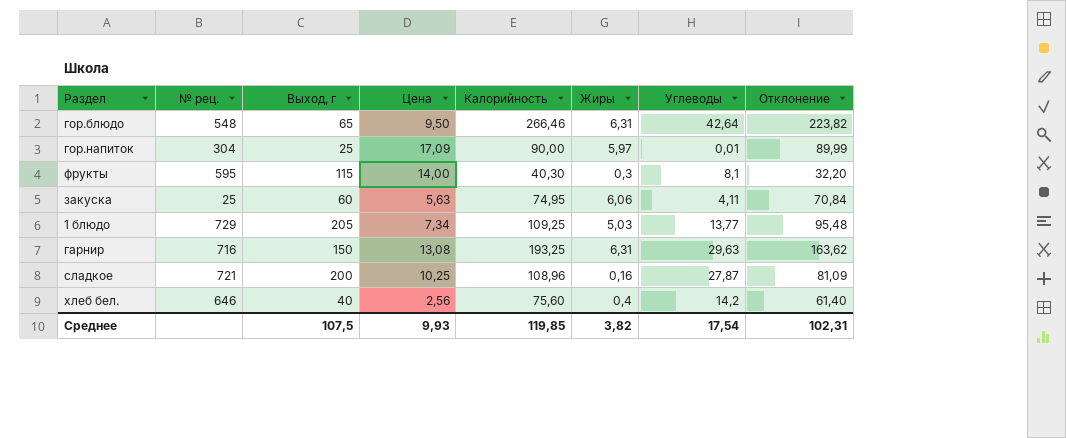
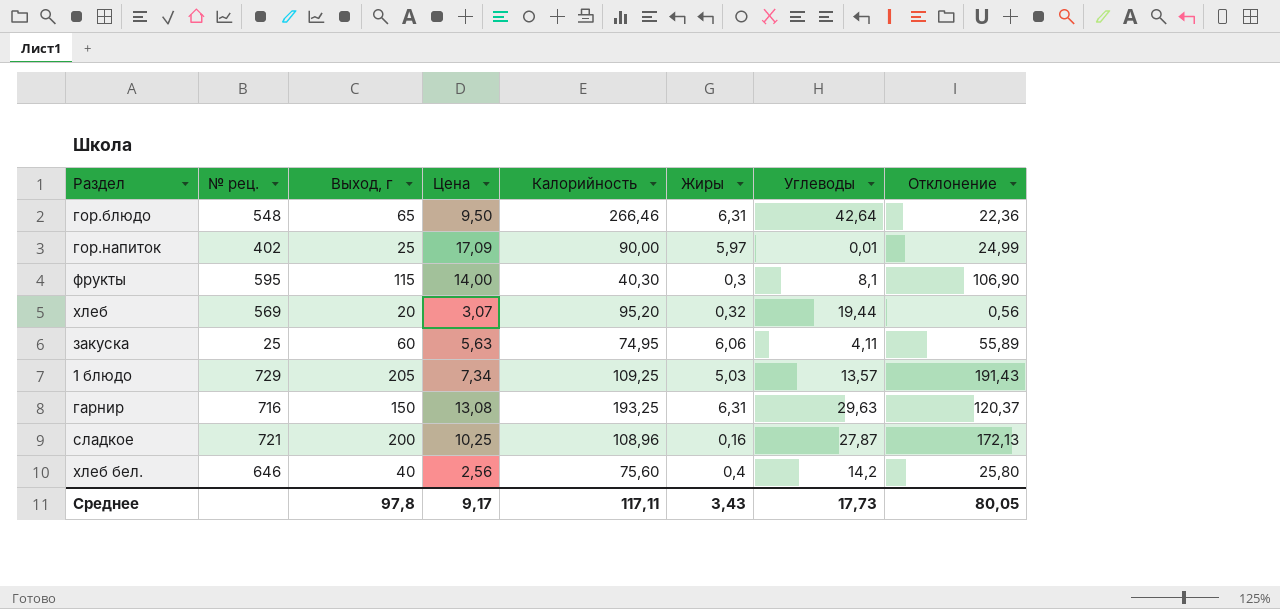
column Отклонение | formula: [Калорийность] - [Углеводы] -> [Выход, г] - [Углеводы]
гор.напиток | № рец.: 304 -> 402
row хлеб: none -> 569 | 20 | 3,07 | 95,20 | 0,32 | 19,44 | 0,56
1 блюдо | Углеводы: 13,77 -> 13,57
Среднее | Выход, г: 107,5 -> 97,8
Среднее | Цена: 9,93 -> 9,17
Среднее | Калорийность: 119,85 -> 117,11
Среднее | Жиры: 3,82 -> 3,43
Среднее | Углеводы: 17,54 -> 17,73
Среднее | Отклонение: 102,31 -> 80,05

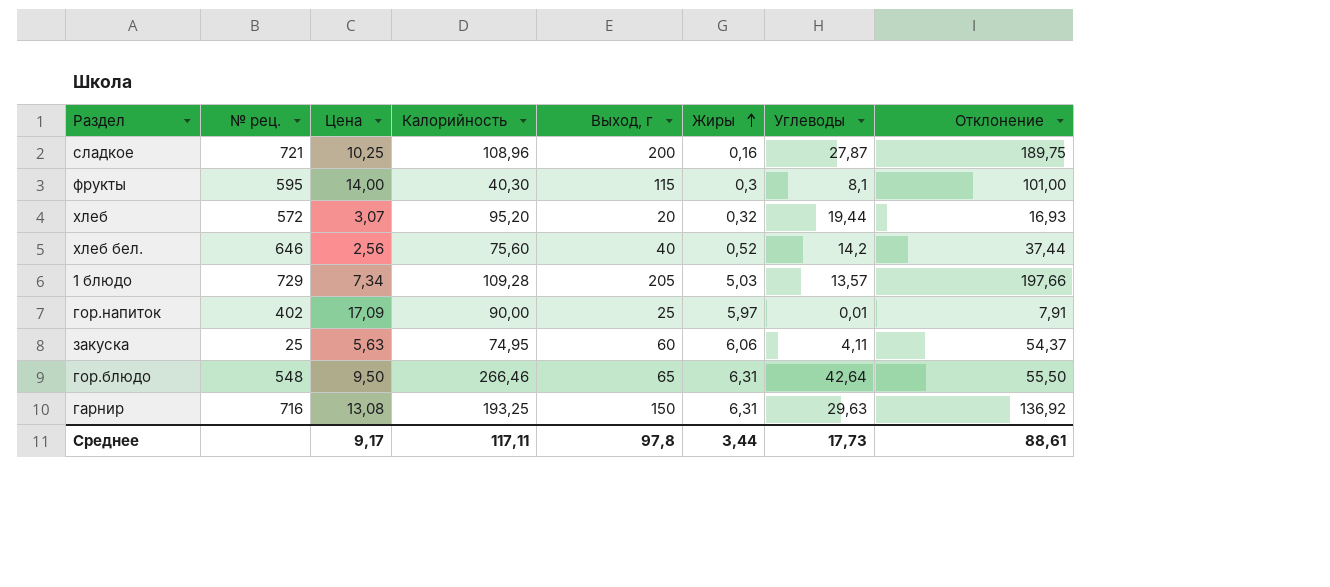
row order: none -> Жиры ascending
column Выход, г | position: 3 -> 5
column Отклонение | formula: [Выход, г] - [Углеводы] -> [Выход, г] - [Цена]
хлеб | № рец.: 569 -> 572
хлеб бел. | Жиры: 0,4 -> 0,52
1 блюдо | Калорийность: 109,25 -> 109,28
Среднее | Жиры: 3,43 -> 3,44
Среднее | Отклонение: 80,05 -> 88,61

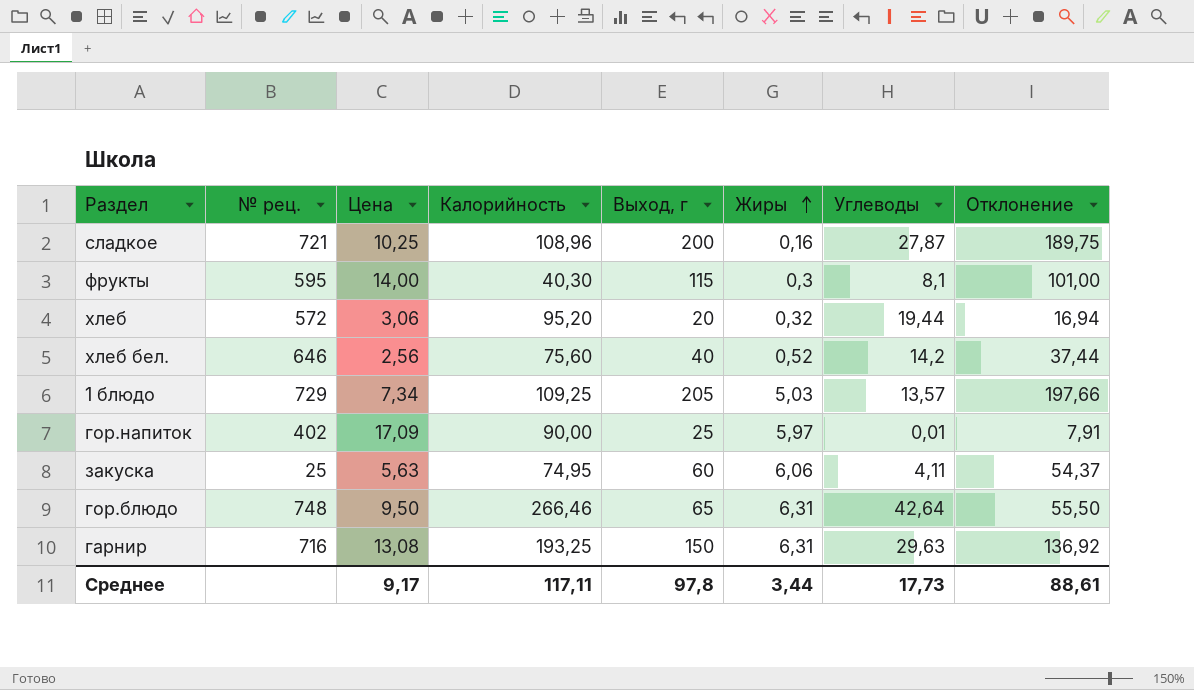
хлеб | Цена: 3,07 -> 3,06
хлеб | Отклонение: 16,93 -> 16,94
1 блюдо | Калорийность: 109,28 -> 109,25
гор.блюдо | № рец.: 548 -> 748

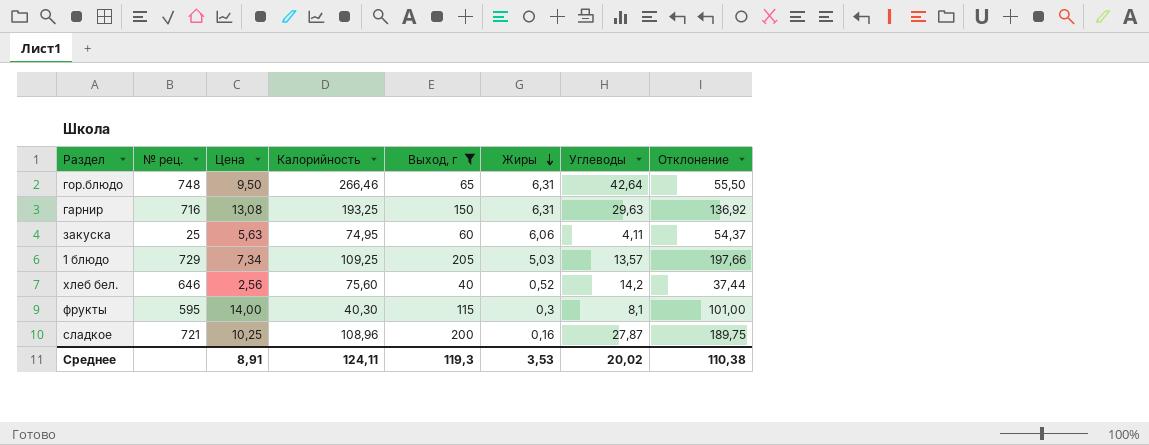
filter: none -> Выход, г >= 40
row order: Жиры ascending -> Жиры descending
Среднее | Цена: 9,17 -> 8,91
Среднее | Калорийность: 117,11 -> 124,11
Среднее | Выход, г: 97,8 -> 119,3
Среднее | Жиры: 3,44 -> 3,53
Среднее | Углеводы: 17,73 -> 20,02
Среднее | Отклонение: 88,61 -> 110,38

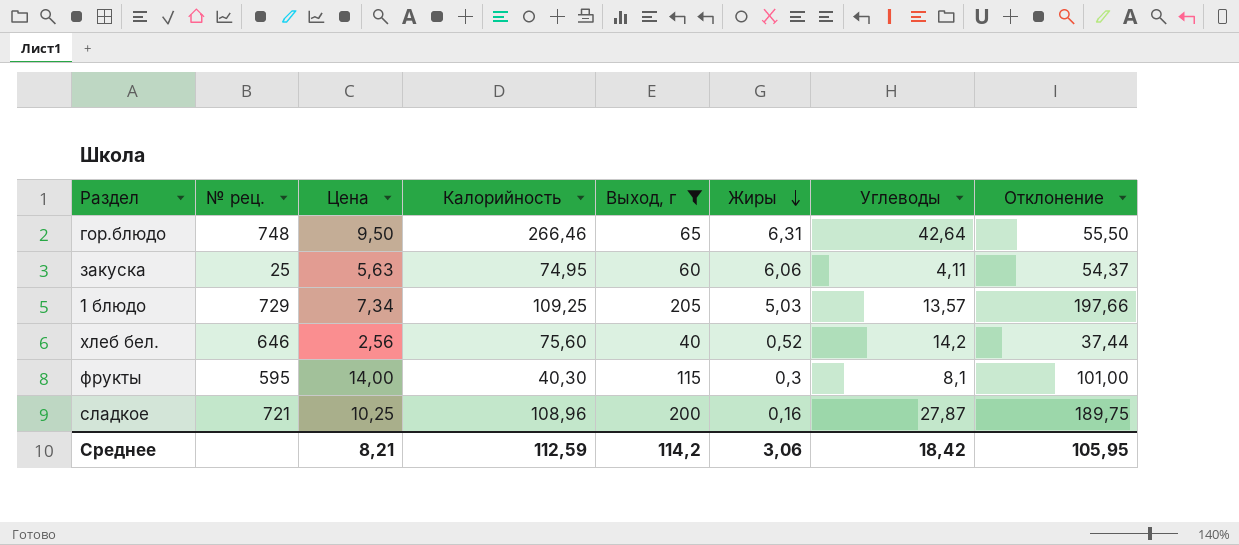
row гарнир: 716 | 13,08 | 193,25 | 150 | 6,31 | 29,63 | 136,92 -> none
Среднее | Цена: 8,91 -> 8,21
Среднее | Калорийность: 124,11 -> 112,59
Среднее | Выход, г: 119,3 -> 114,2
Среднее | Жиры: 3,53 -> 3,06
Среднее | Углеводы: 20,02 -> 18,42
Среднее | Отклонение: 110,38 -> 105,95

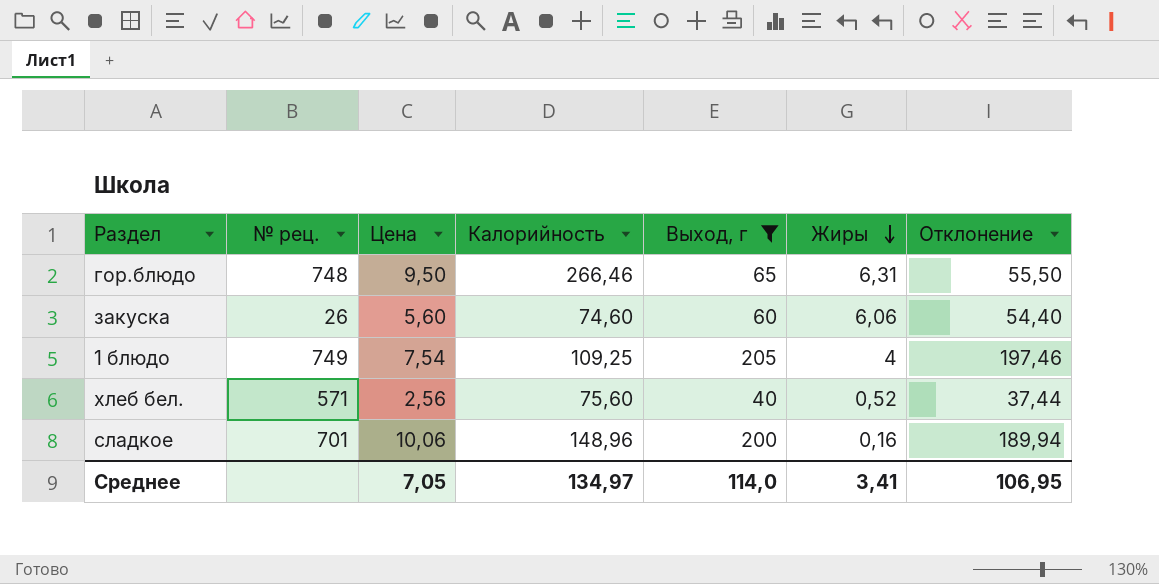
column Углеводы | position: 7 -> none
row фрукты: 595 | 14,00 | 40,30 | 115 | 0,3 | 8,1 | 101,00 -> none
закуска | № рец.: 25 -> 26
закуска | Цена: 5,63 -> 5,60
закуска | Калорийность: 74,95 -> 74,60
закуска | Отклонение: 54,37 -> 54,40
1 блюдо | № рец.: 729 -> 749
1 блюдо | Цена: 7,34 -> 7,54
1 блюдо | Жиры: 5,03 -> 4
1 блюдо | Отклонение: 197,66 -> 197,46
хлеб бел. | № рец.: 646 -> 571
сладкое | № рец.: 721 -> 701
сладкое | Цена: 10,25 -> 10,06
сладкое | Калорийность: 108,96 -> 148,96
сладкое | Отклонение: 189,75 -> 189,94
Среднее | Цена: 8,21 -> 7,05
Среднее | Калорийность: 112,59 -> 134,97
Среднее | Выход, г: 114,2 -> 114,0
Среднее | Жиры: 3,06 -> 3,41
Среднее | Отклонение: 105,95 -> 106,95

